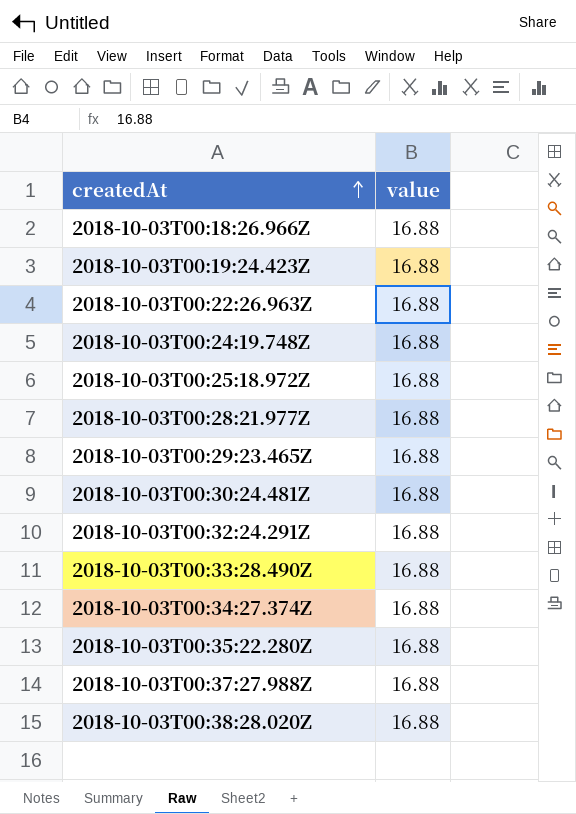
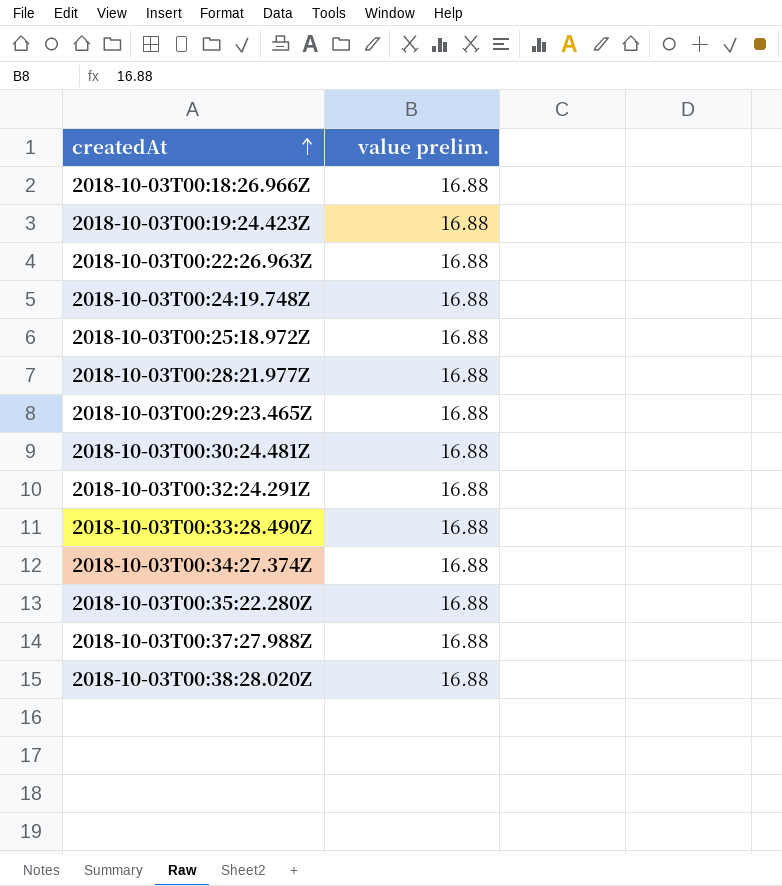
column name: value -> value prelim.

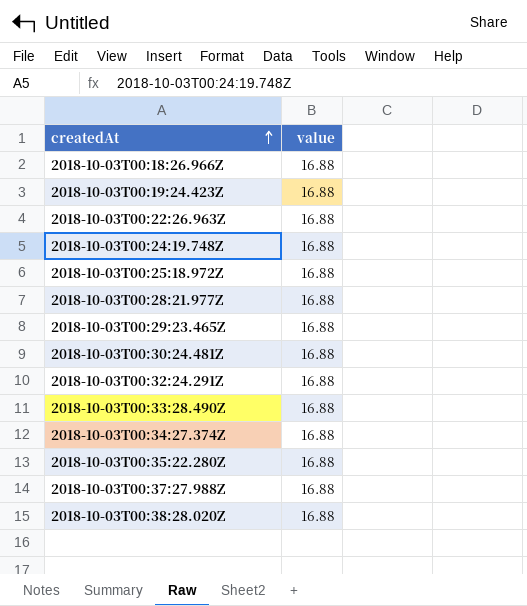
column name: value prelim. -> value

